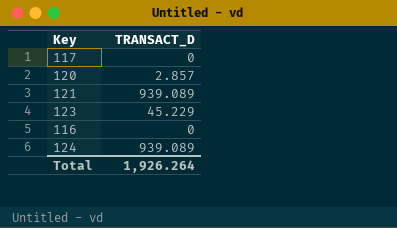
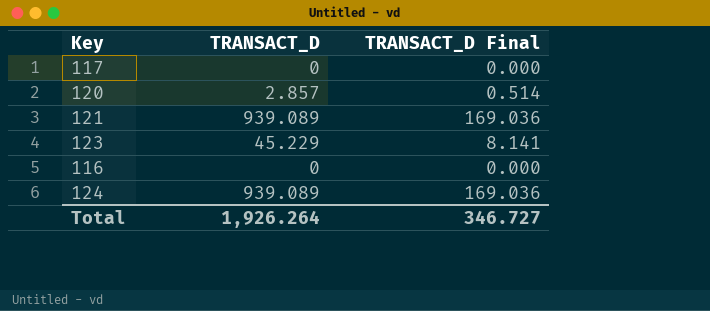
column TRANSACT_D Final | formula: none -> [TRANSACT_D] * 0.18

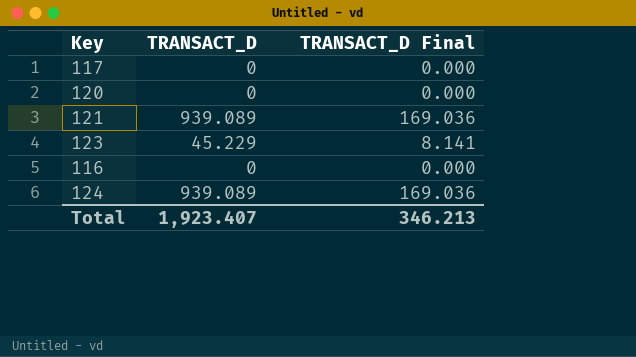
120 | TRANSACT_D: 2.857 -> 0
120 | TRANSACT_D Final: 0.514 -> 0.000
Total | TRANSACT_D: 1,926.264 -> 1,923.407
Total | TRANSACT_D Final: 346.727 -> 346.213

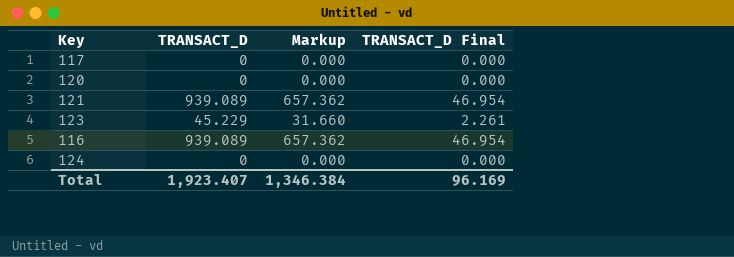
column Markup | formula: none -> [TRANSACT_D] * 0.7
column TRANSACT_D Final | formula: [TRANSACT_D] * 0.18 -> [TRANSACT_D] * 0.05
116 | TRANSACT_D: 0 -> 939.089
124 | TRANSACT_D: 939.089 -> 0
Total | TRANSACT_D Final: 346.213 -> 96.169

